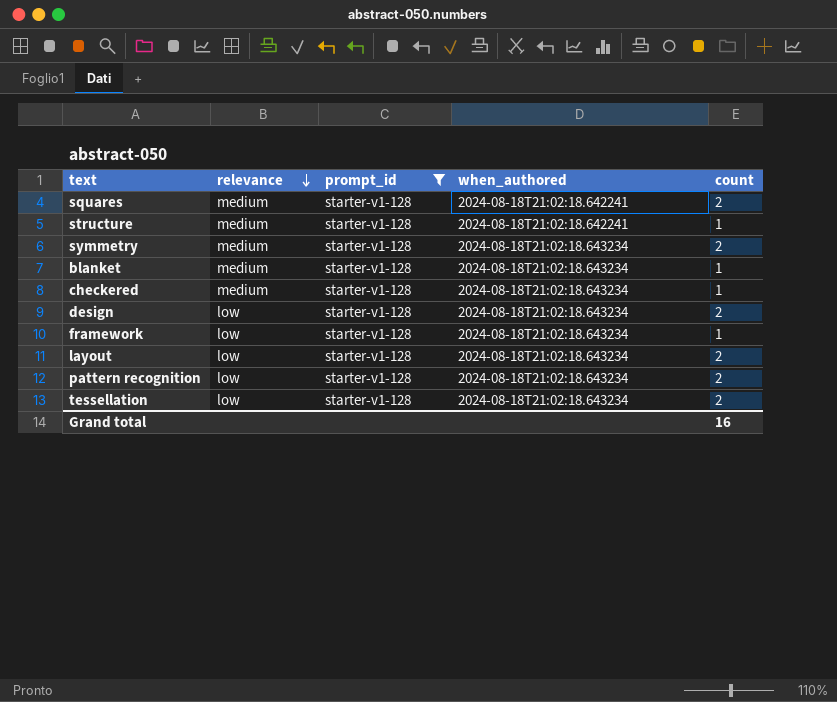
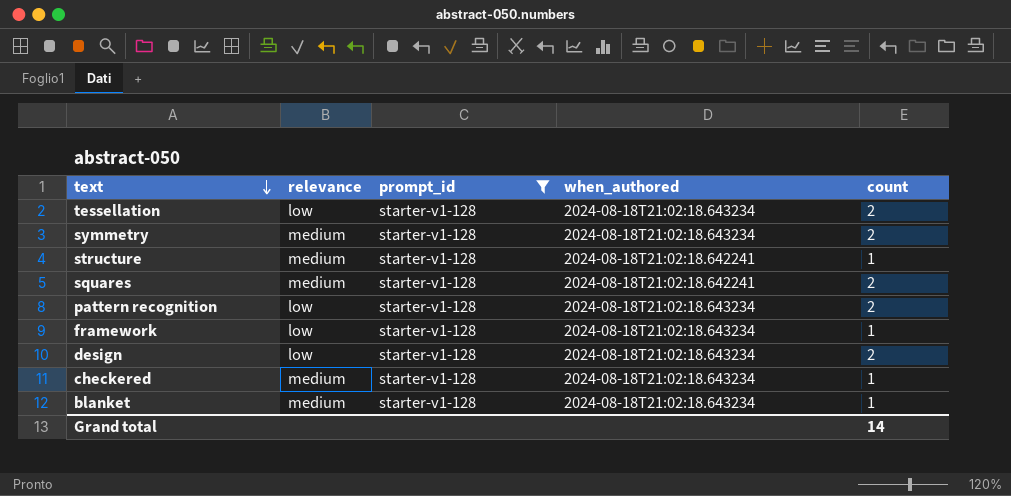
row order: relevance descending -> text descending
row layout: low | starter-v1-128 | 2024-08-18T21:02:18.643234 | 2 -> none
Grand total | count: 16 -> 14

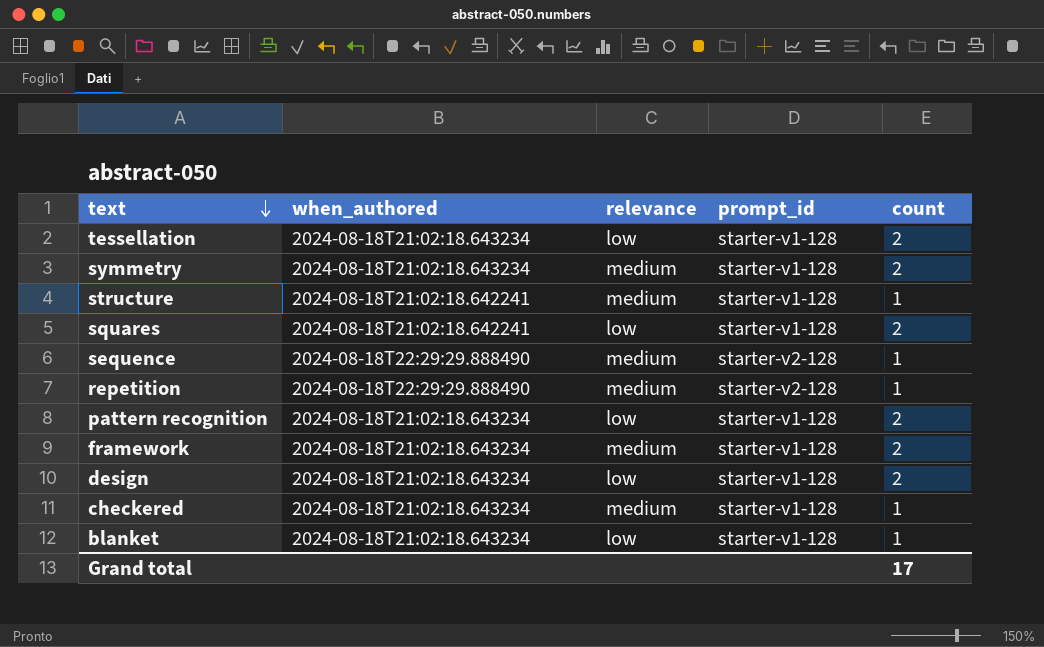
filter: prompt_id = starter-v1-128 -> none
column when_authored | position: 4 -> 2
squares | relevance: medium -> low
framework | relevance: low -> medium
framework | count: 1 -> 2
blanket | relevance: medium -> low
Grand total | count: 14 -> 17

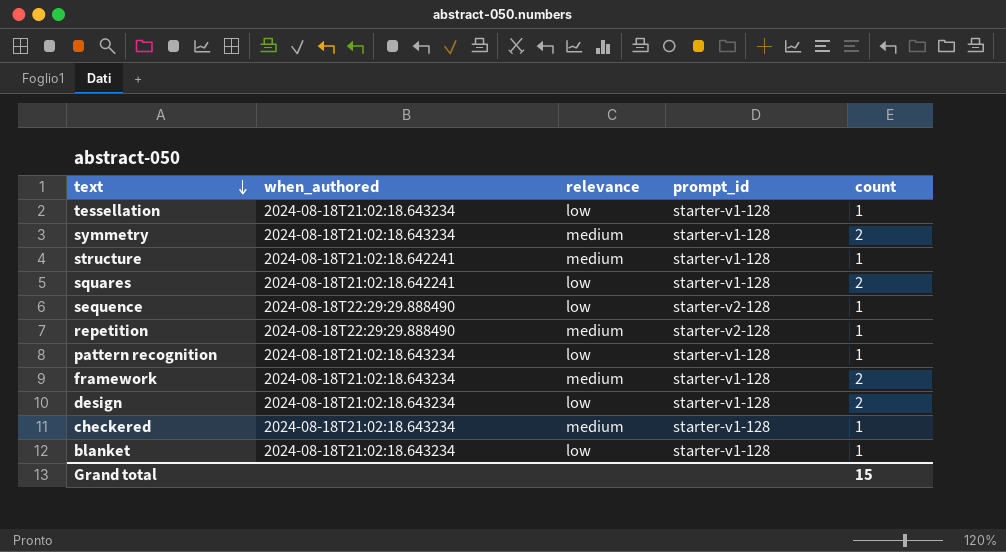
tessellation | count: 2 -> 1
sequence | relevance: medium -> low
pattern recognition | count: 2 -> 1
Grand total | count: 17 -> 15

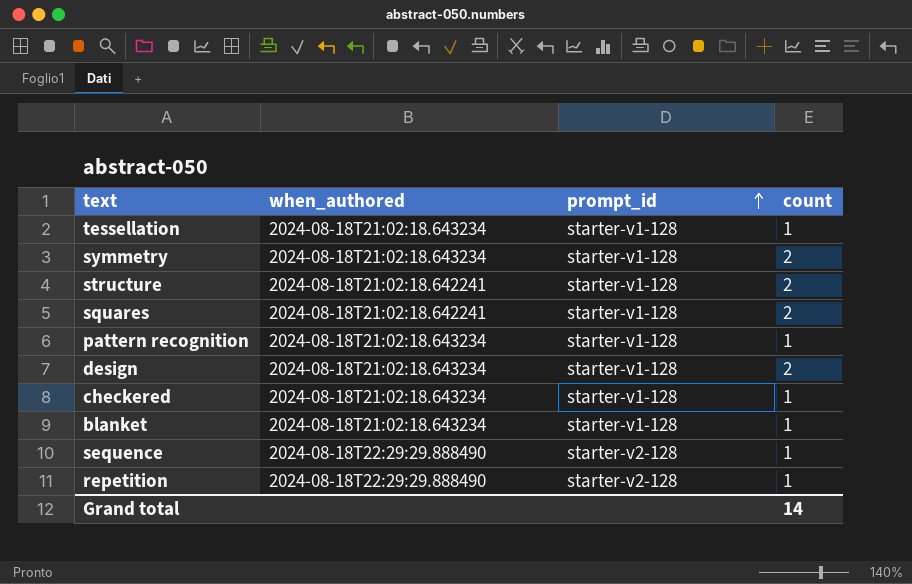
row order: text descending -> prompt_id ascending
column relevance | position: 3 -> none
row framework: 2024-08-18T21:02:18.643234 | medium | starter-v1-128 | 2 -> none
structure | count: 1 -> 2
Grand total | count: 15 -> 14

